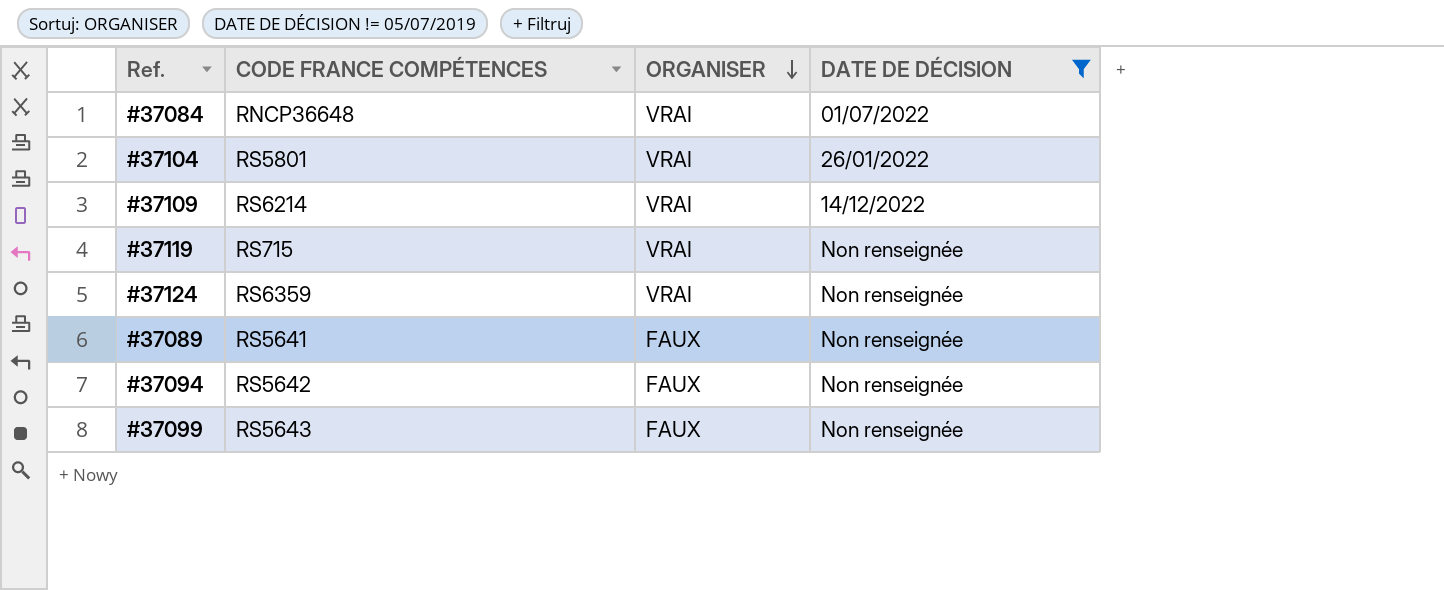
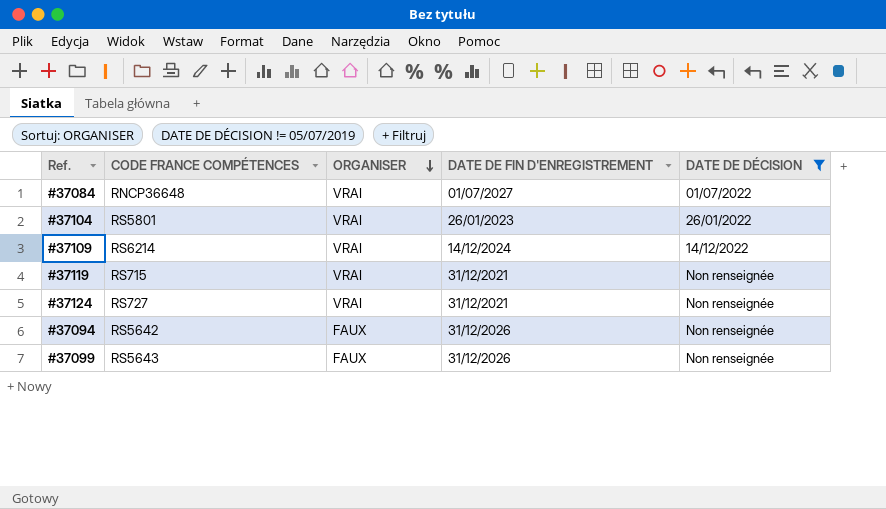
column DATE DE FIN D'ENREGISTREMENT | position: none -> 4
row #37089: RS5641 | FAUX | Non renseignée -> none
#37124 | CODE FRANCE COMPÉTENCES: RS6359 -> RS727

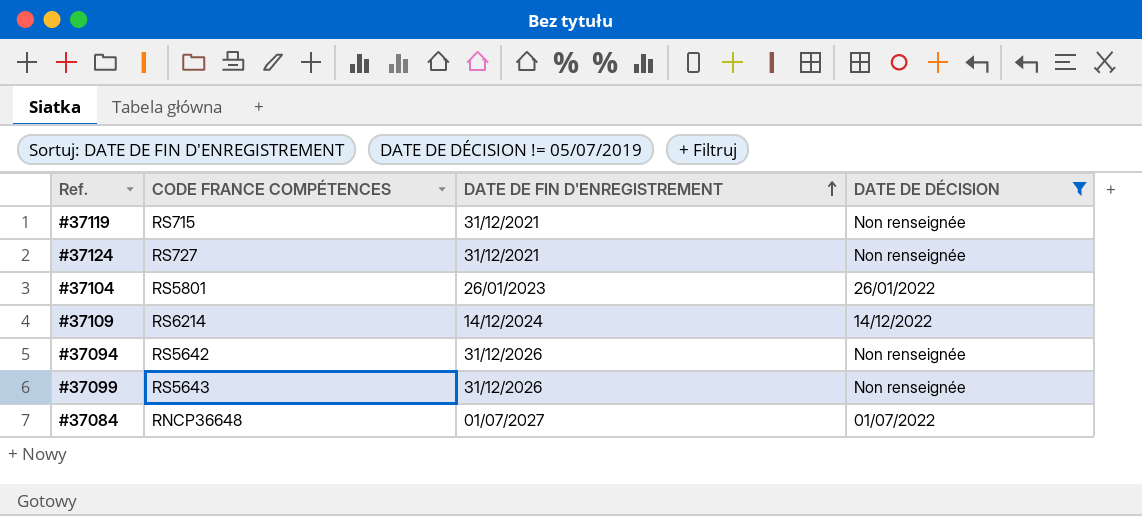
row order: ORGANISER descending -> DATE DE FIN D'ENREGISTREMENT ascending
column ORGANISER | position: 3 -> none

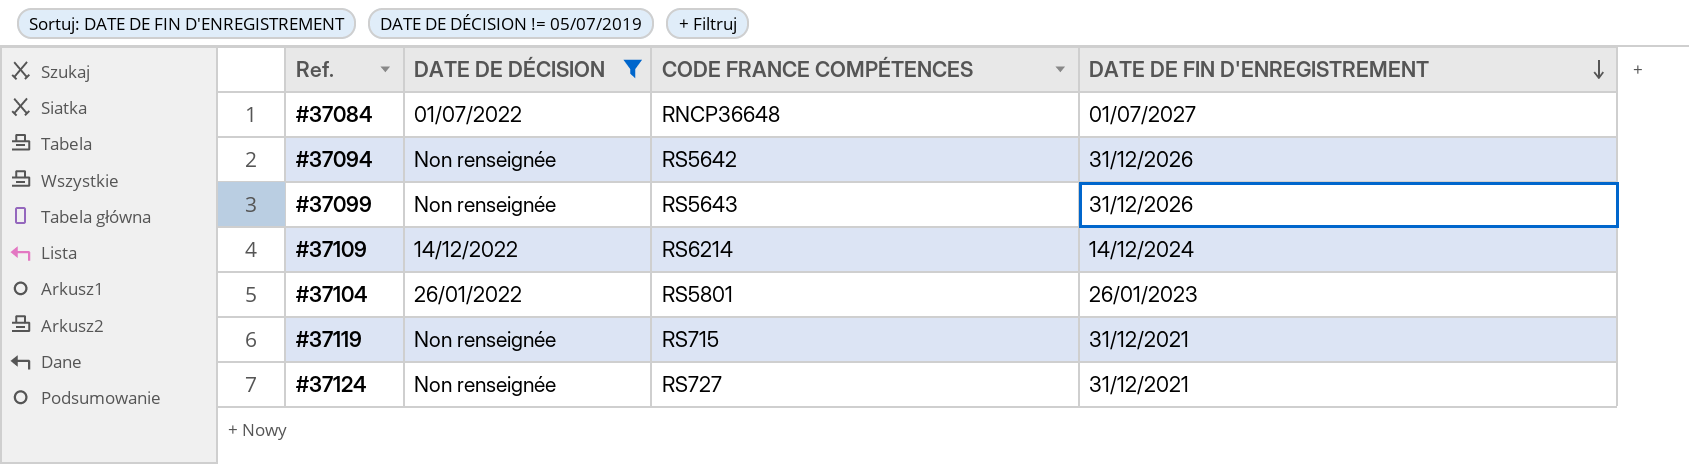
row order: DATE DE FIN D'ENREGISTREMENT ascending -> DATE DE FIN D'ENREGISTREMENT descending
column DATE DE DÉCISION | position: 4 -> 2

